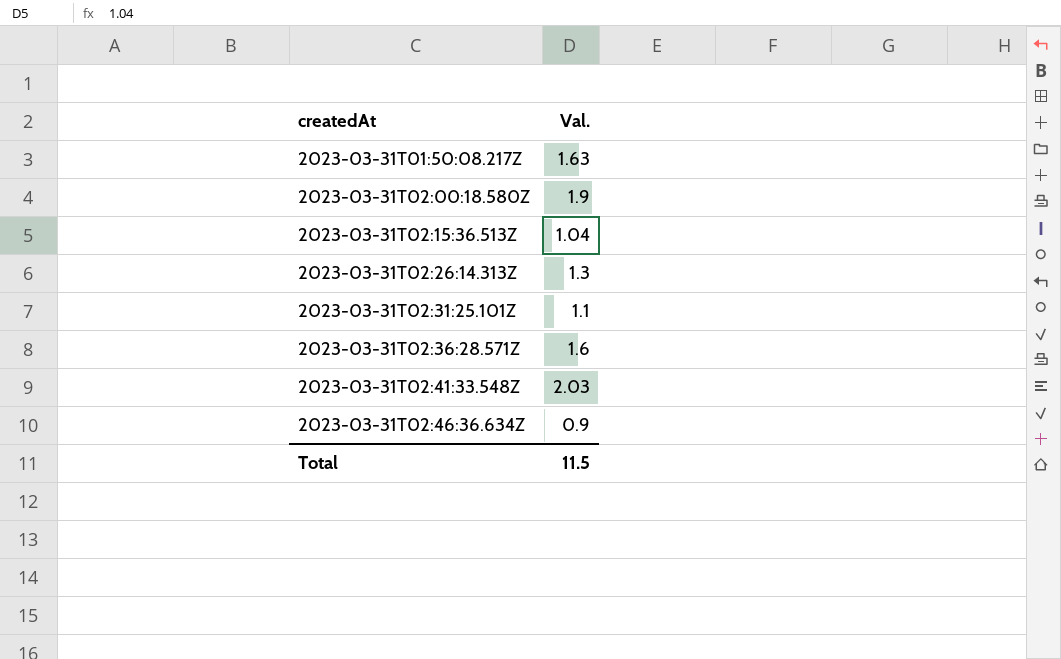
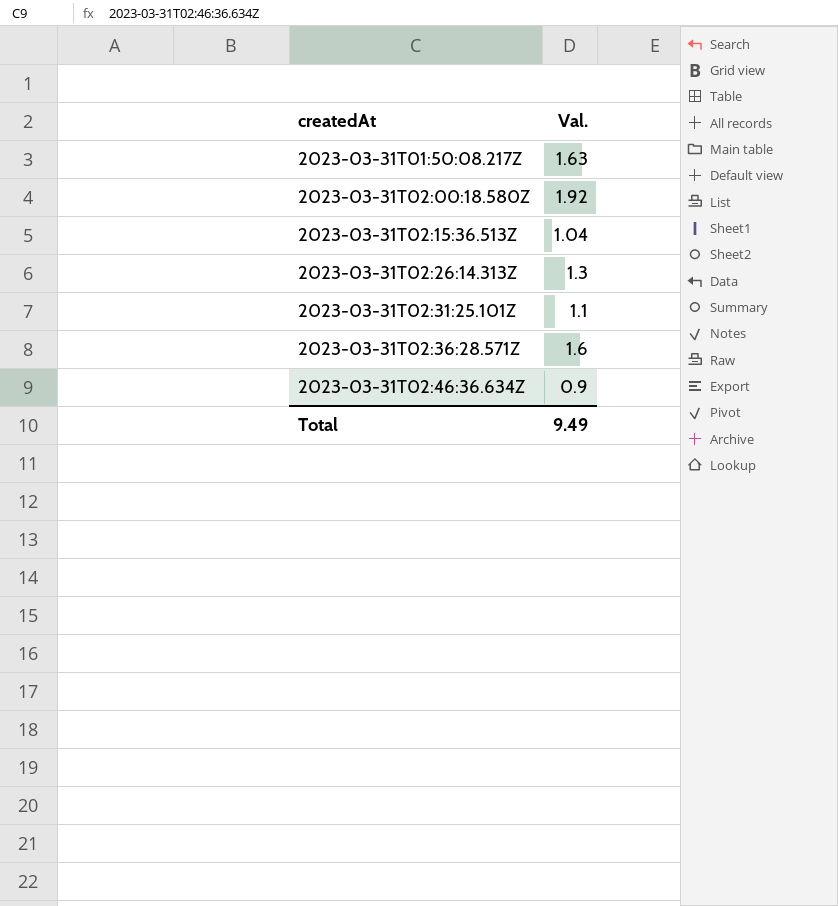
row 2023-03-31T02:41:33.548Z: 2.03 -> none
2023-03-31T02:00:18.580Z | Val.: 1.9 -> 1.92
Total | Val.: 11.5 -> 9.49

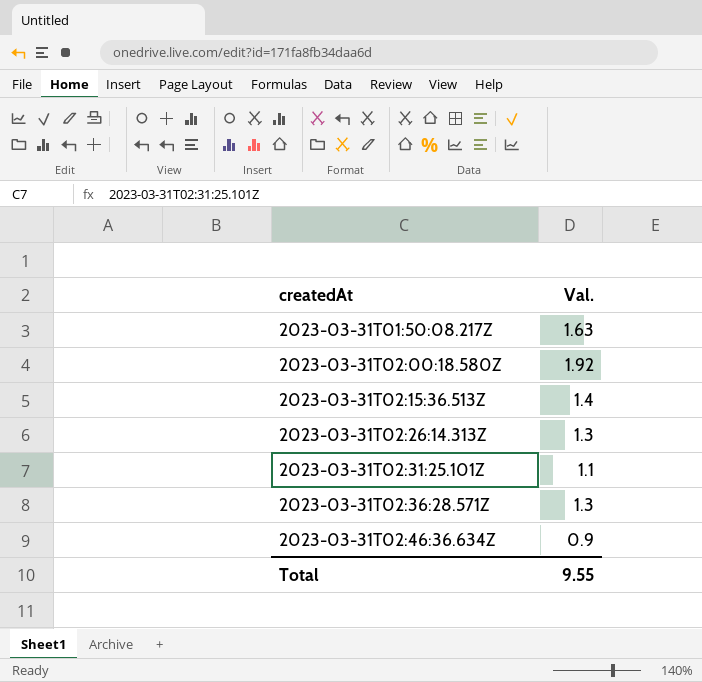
2023-03-31T02:15:36.513Z | Val.: 1.04 -> 1.4
2023-03-31T02:36:28.571Z | Val.: 1.6 -> 1.3
Total | Val.: 9.49 -> 9.55

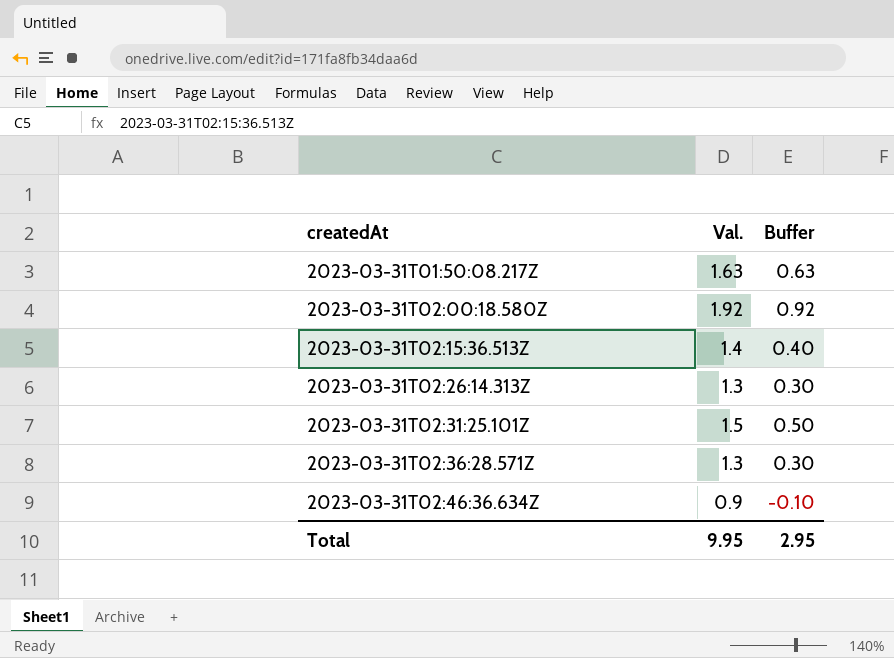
column Buffer | formula: none -> [Val.] - 1
2023-03-31T02:31:25.101Z | Val.: 1.1 -> 1.5
Total | Val.: 9.55 -> 9.95

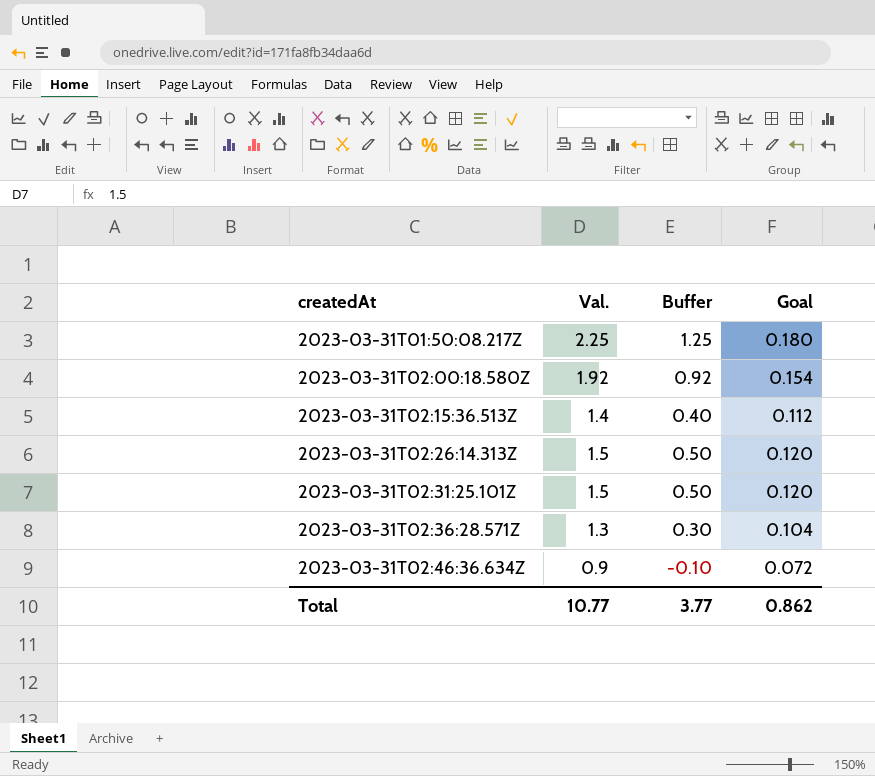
column Goal | formula: none -> [Val.] * 0.08
2023-03-31T01:50:08.217Z | Val.: 1.63 -> 2.25
2023-03-31T01:50:08.217Z | Buffer: 0.63 -> 1.25
2023-03-31T02:26:14.313Z | Val.: 1.3 -> 1.5
2023-03-31T02:26:14.313Z | Buffer: 0.30 -> 0.50
Total | Val.: 9.95 -> 10.77
Total | Buffer: 2.95 -> 3.77

